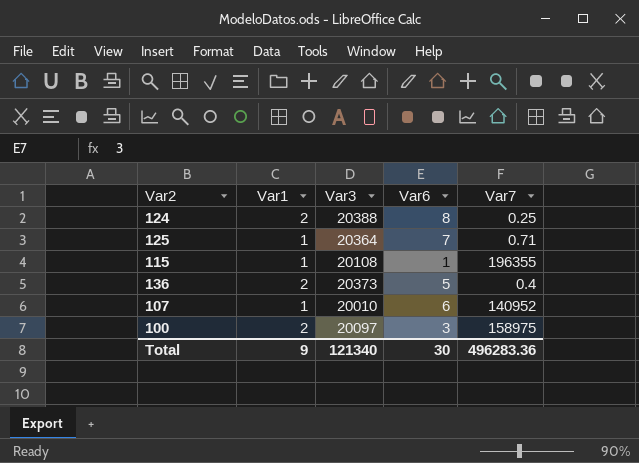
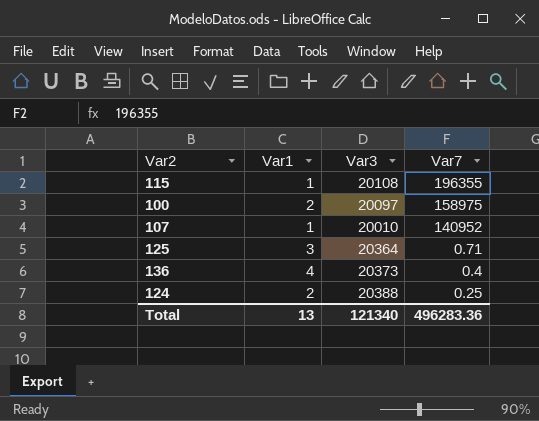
row order: none -> Var7 descending
column Var6 | position: 4 -> none
125 | Var1: 1 -> 3
136 | Var1: 2 -> 4
Total | Var1: 9 -> 13

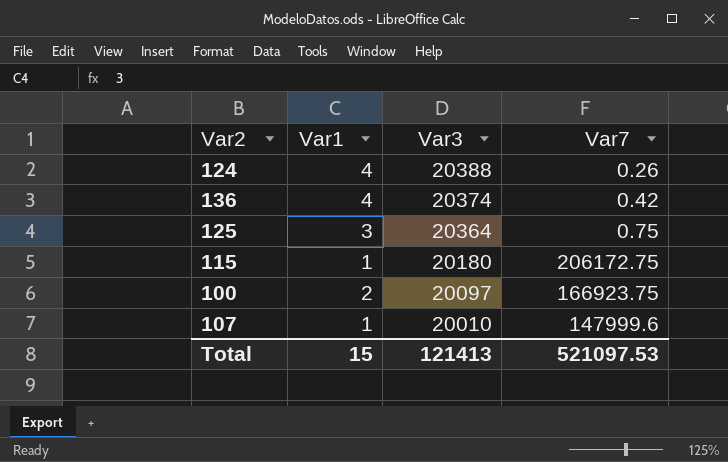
row order: Var7 descending -> Var3 descending
124 | Var1: 2 -> 4
124 | Var7: 0.25 -> 0.26
136 | Var3: 20373 -> 20374
136 | Var7: 0.4 -> 0.42
125 | Var7: 0.71 -> 0.75
115 | Var3: 20108 -> 20180
115 | Var7: 196355 -> 206172.75
100 | Var7: 158975 -> 166923.75
107 | Var7: 140952 -> 147999.6
Total | Var1: 13 -> 15
Total | Var3: 121340 -> 121413
Total | Var7: 496283.36 -> 521097.53

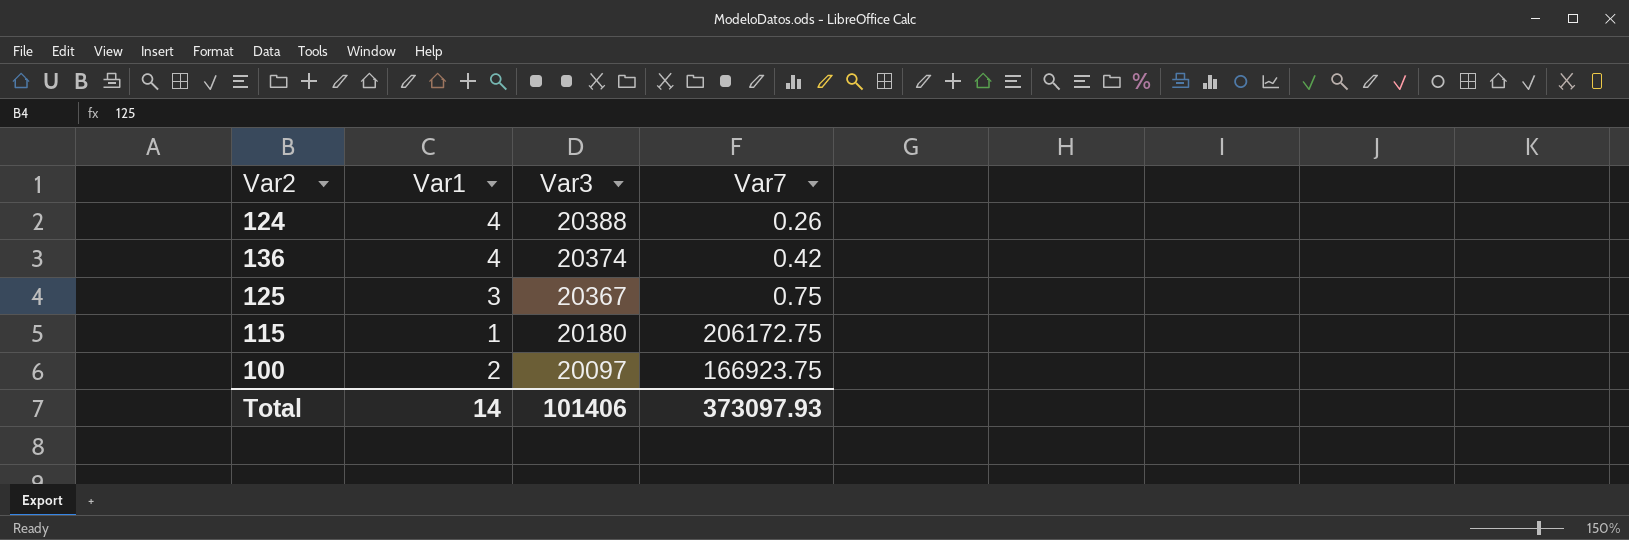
row 107: 1 | 20010 | 147999.6 -> none
125 | Var3: 20364 -> 20367
Total | Var1: 15 -> 14
Total | Var3: 121413 -> 101406
Total | Var7: 521097.53 -> 373097.93

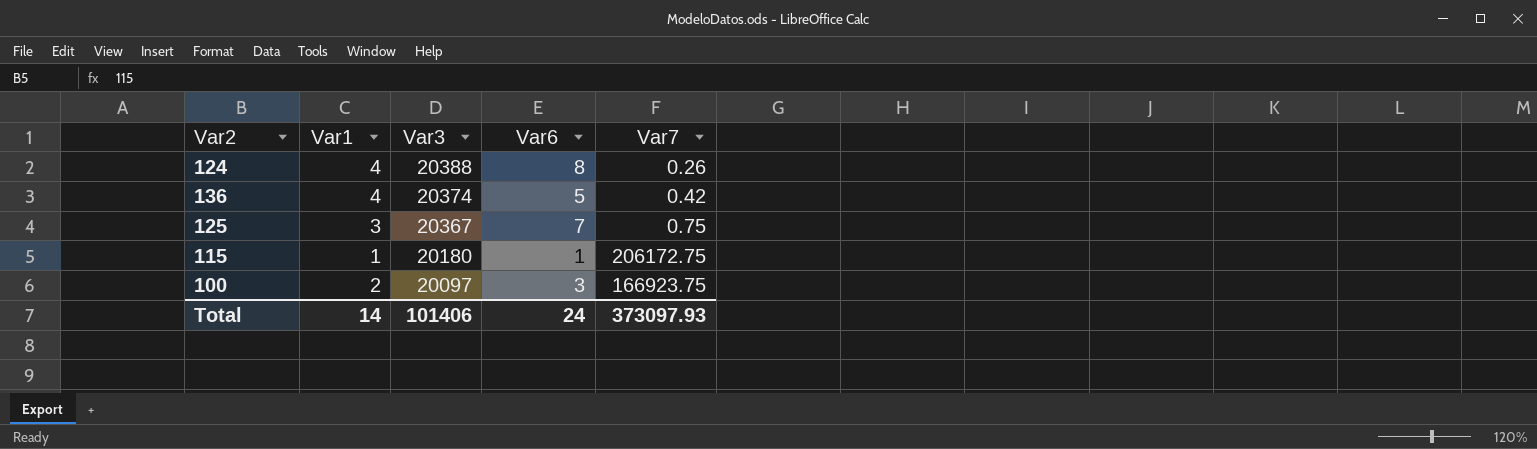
column Var6 | position: none -> 4

